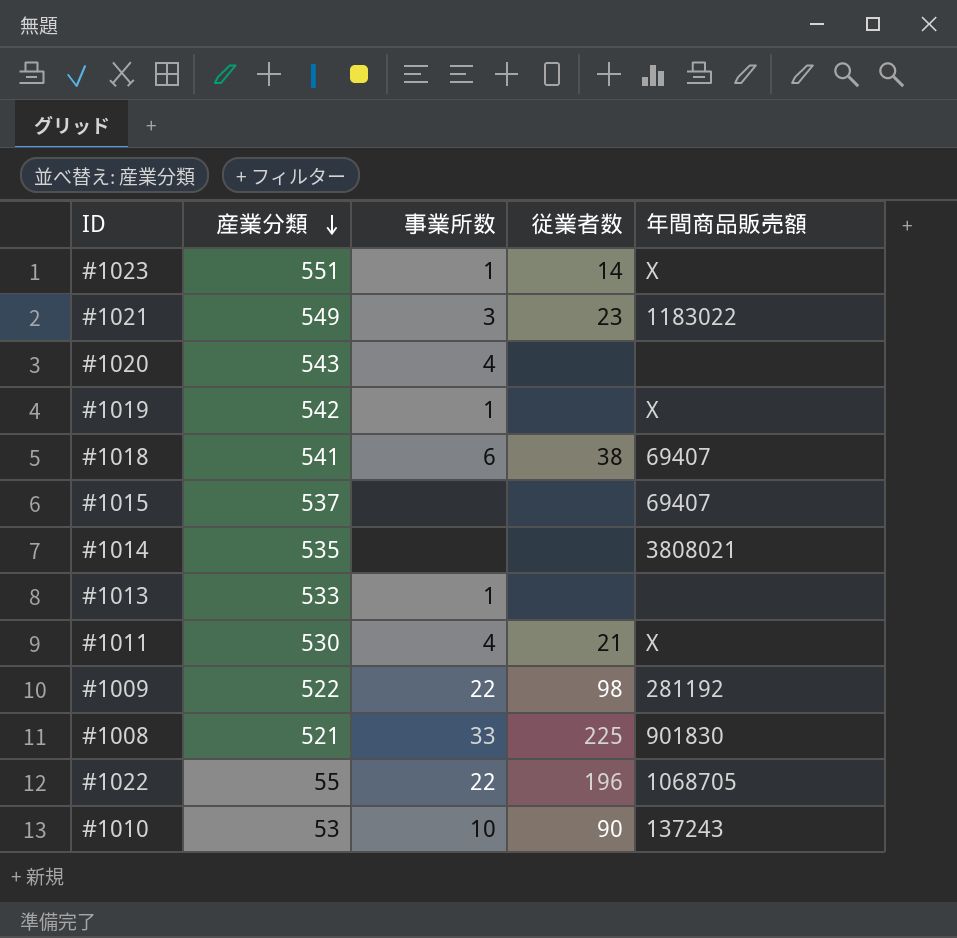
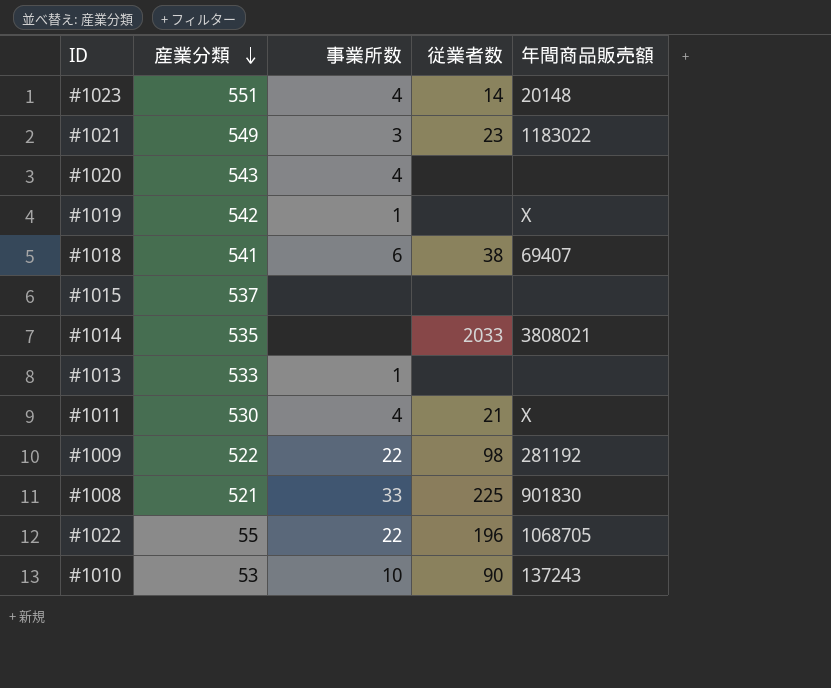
#1023 | 事業所数: 1 -> 4
#1023 | 年間商品販売額: X -> 20148
#1015 | 年間商品販売額: 69407 -> none
#1014 | 従業者数: none -> 2033

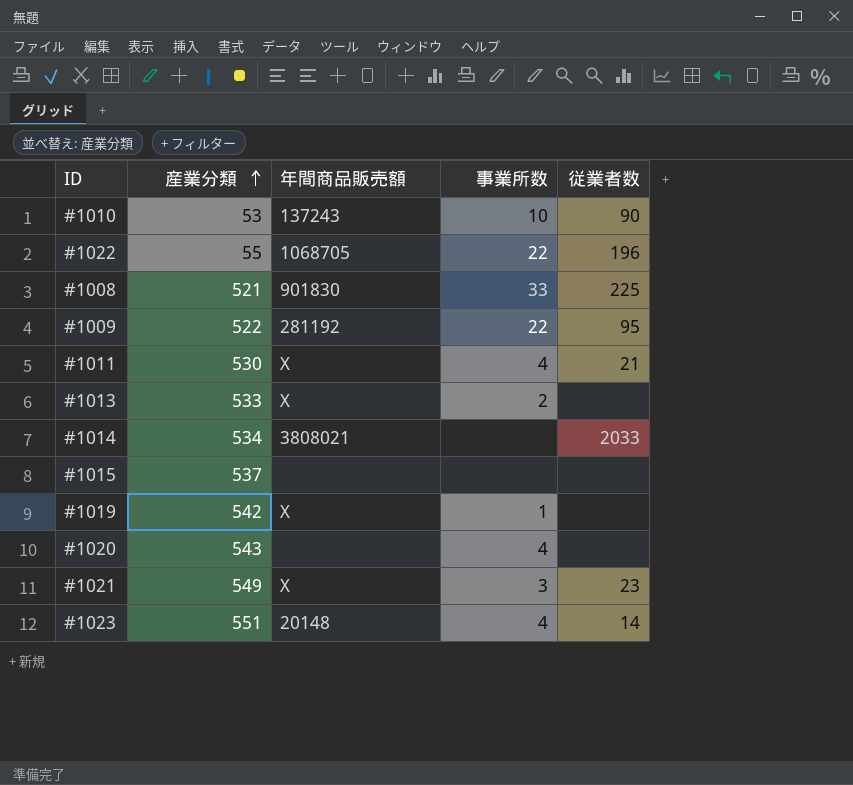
row order: 産業分類 descending -> 産業分類 ascending
column 年間商品販売額 | position: 5 -> 3
row #1018: 541 | 6 | 38 | 69407 -> none
#1009 | 従業者数: 98 -> 95
#1013 | 年間商品販売額: none -> X
#1013 | 事業所数: 1 -> 2
#1014 | 産業分類: 535 -> 534
#1021 | 年間商品販売額: 1183022 -> X

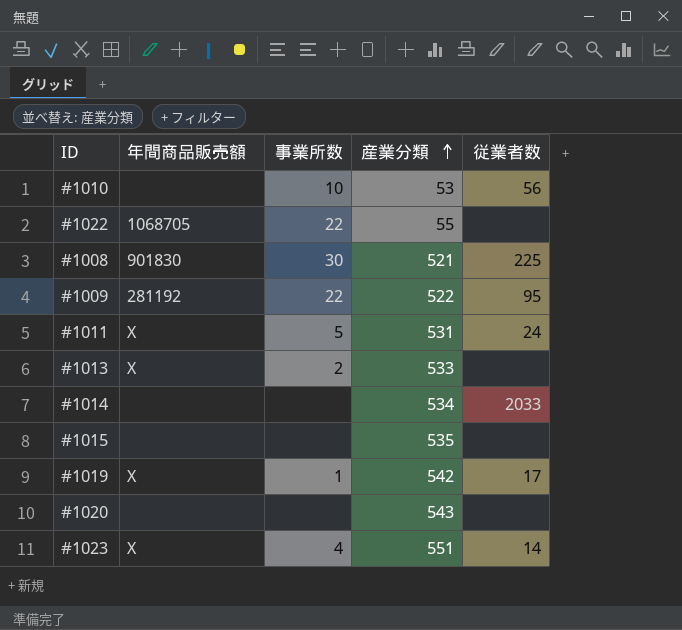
column 産業分類 | position: 2 -> 4
row #1021: 549 | X | 3 | 23 -> none
#1010 | 年間商品販売額: 137243 -> none
#1010 | 従業者数: 90 -> 56
#1022 | 従業者数: 196 -> none
#1008 | 事業所数: 33 -> 30
#1011 | 事業所数: 4 -> 5
#1011 | 産業分類: 530 -> 531
#1011 | 従業者数: 21 -> 24
#1014 | 年間商品販売額: 3808021 -> none
#1015 | 産業分類: 537 -> 535
#1019 | 従業者数: none -> 17
#1020 | 事業所数: 4 -> none
#1023 | 年間商品販売額: 20148 -> X

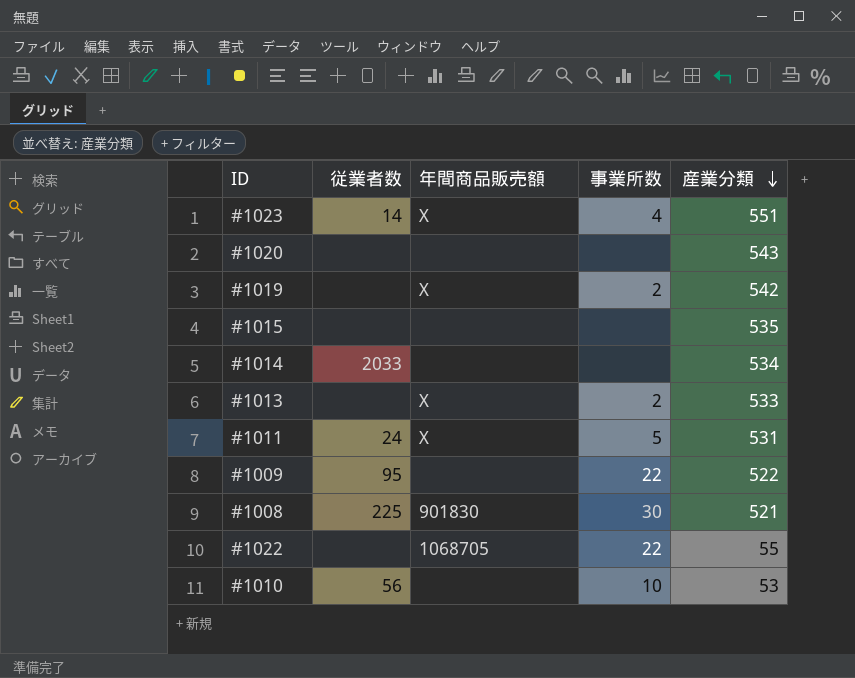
row order: 産業分類 ascending -> 産業分類 descending
column 従業者数 | position: 5 -> 2
#1019 | 従業者数: 17 -> none
#1019 | 事業所数: 1 -> 2
#1009 | 年間商品販売額: 281192 -> none

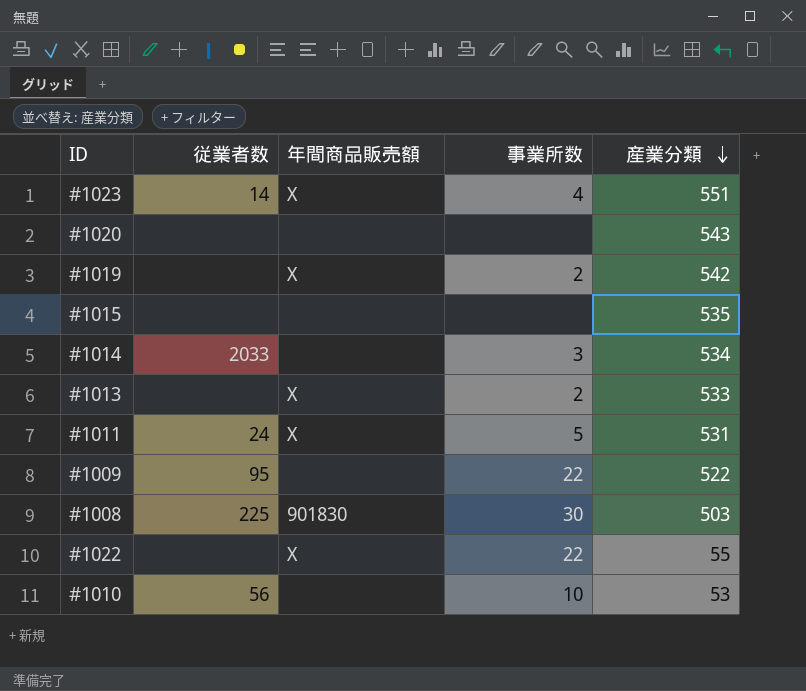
#1014 | 事業所数: none -> 3
#1008 | 産業分類: 521 -> 503
#1022 | 年間商品販売額: 1068705 -> X

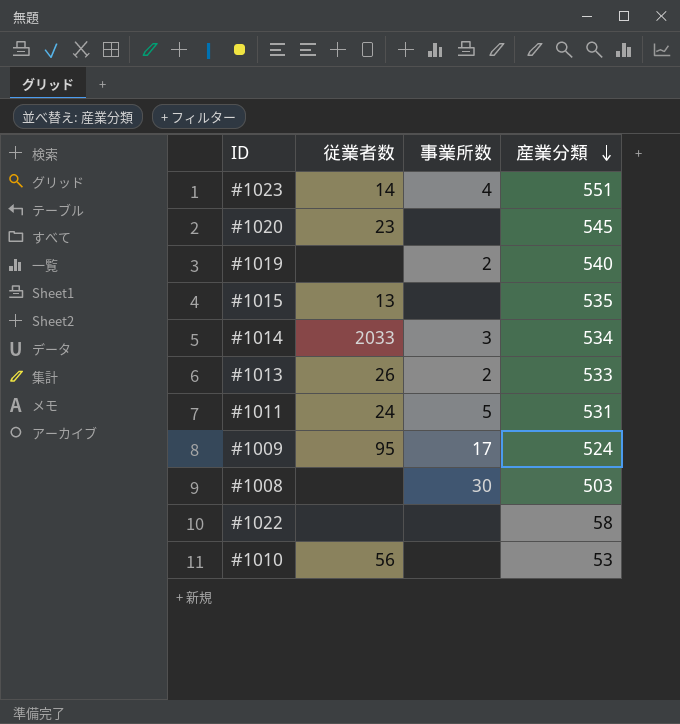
column 年間商品販売額 | position: 3 -> none
#1020 | 従業者数: none -> 23
#1020 | 産業分類: 543 -> 545
#1019 | 産業分類: 542 -> 540
#1015 | 従業者数: none -> 13
#1013 | 従業者数: none -> 26
#1009 | 事業所数: 22 -> 17
#1009 | 産業分類: 522 -> 524
#1008 | 従業者数: 225 -> none
#1022 | 事業所数: 22 -> none
#1022 | 産業分類: 55 -> 58
#1010 | 事業所数: 10 -> none

